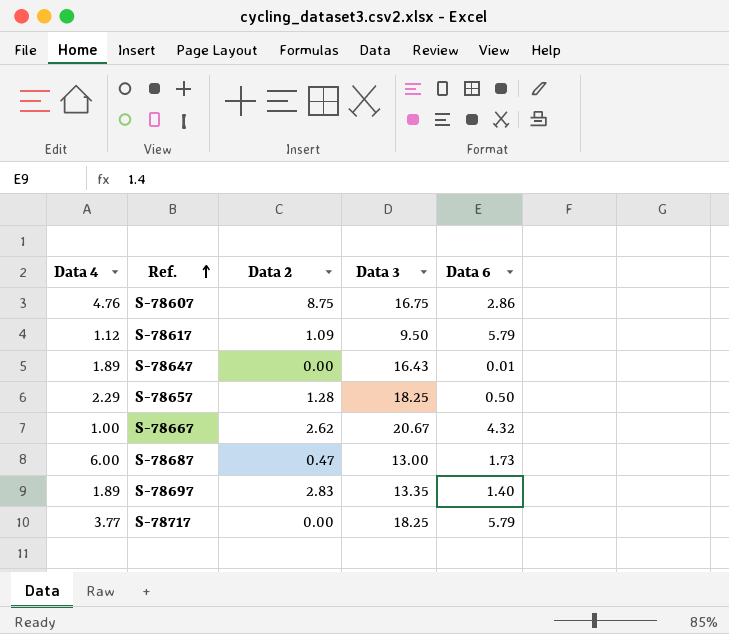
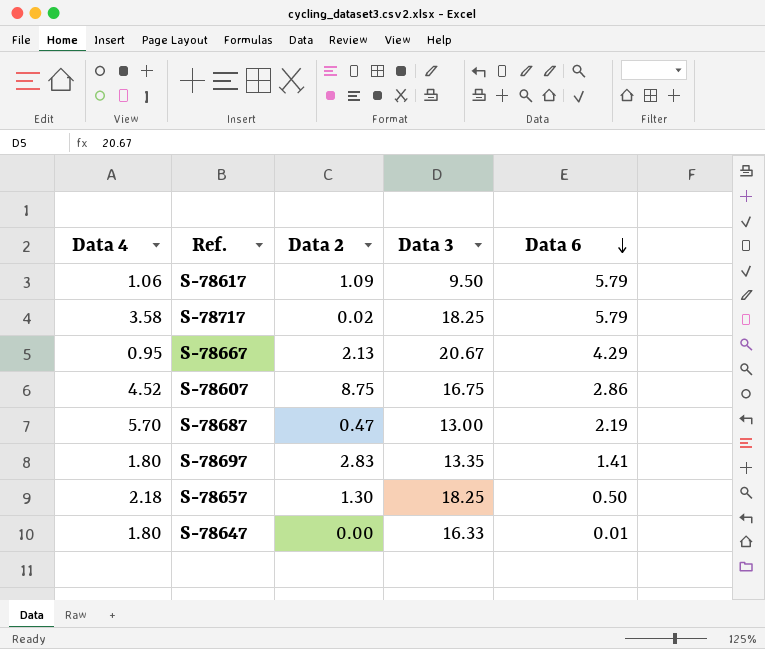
row order: Ref. ascending -> Data 6 descending
S-78617 | Data 4: 1.12 -> 1.06
S-78717 | Data 4: 3.77 -> 3.58
S-78717 | Data 2: 0.00 -> 0.02
S-78667 | Data 4: 1.00 -> 0.95
S-78667 | Data 2: 2.62 -> 2.13
S-78667 | Data 6: 4.32 -> 4.29
S-78607 | Data 4: 4.76 -> 4.52
S-78687 | Data 4: 6.00 -> 5.70
S-78687 | Data 6: 1.73 -> 2.19
S-78697 | Data 4: 1.89 -> 1.80
S-78697 | Data 6: 1.40 -> 1.41
S-78657 | Data 4: 2.29 -> 2.18
S-78657 | Data 2: 1.28 -> 1.30
S-78647 | Data 4: 1.89 -> 1.80
S-78647 | Data 3: 16.43 -> 16.33

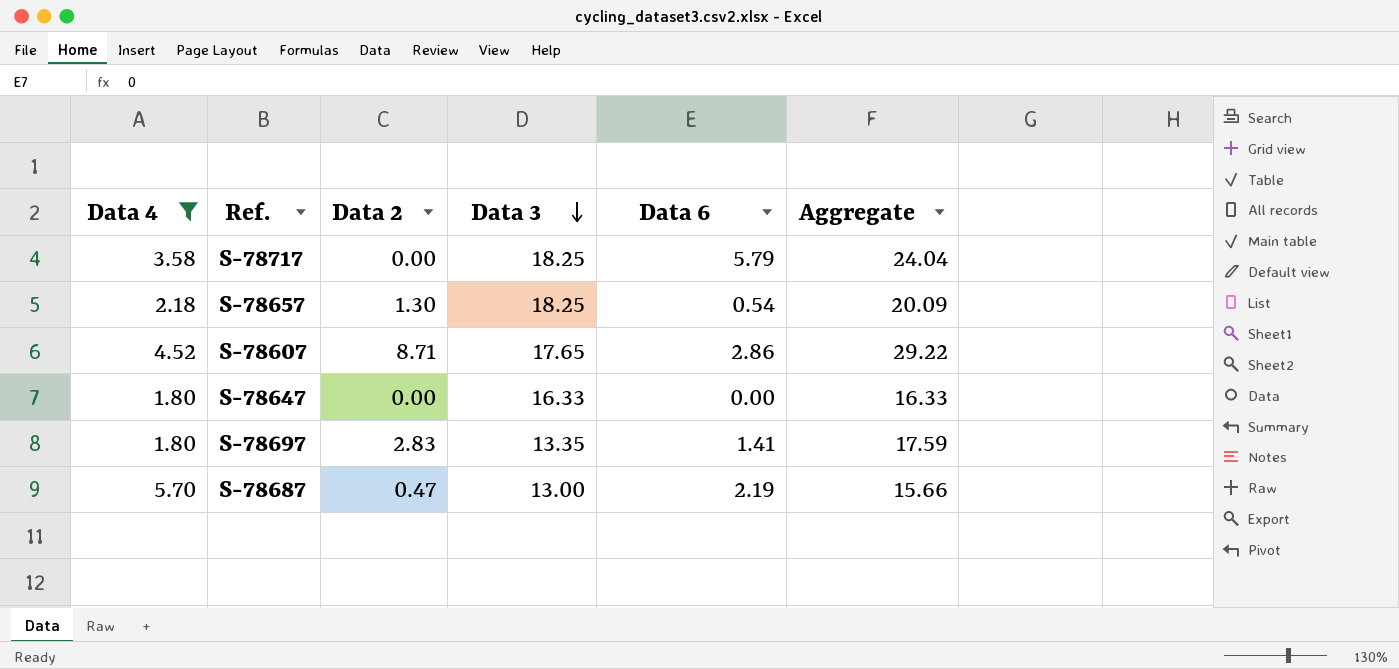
filter: none -> Data 4 >= 1.80
row order: Data 6 descending -> Data 3 descending
column Aggregate | formula: none -> [Data 2] + [Data 3] + [Data 6]
S-78717 | Data 2: 0.02 -> 0.00
S-78657 | Data 6: 0.50 -> 0.54
S-78607 | Data 2: 8.75 -> 8.71
S-78607 | Data 3: 16.75 -> 17.65
S-78647 | Data 6: 0.01 -> 0.00

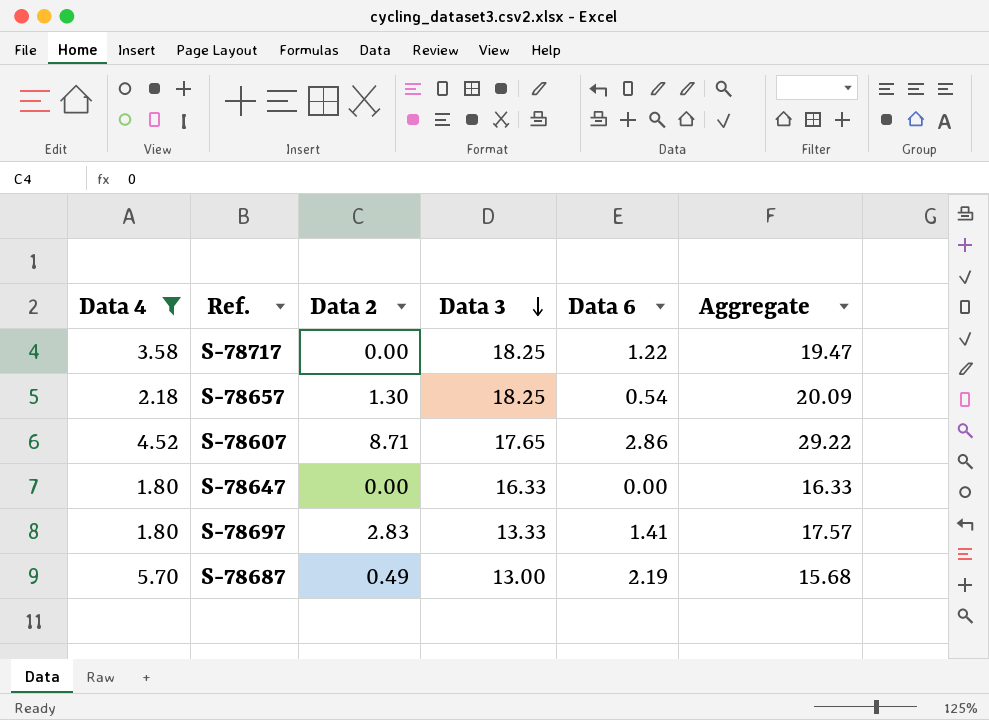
S-78717 | Data 6: 5.79 -> 1.22
S-78717 | Aggregate: 24.04 -> 19.47
S-78697 | Data 3: 13.35 -> 13.33
S-78697 | Aggregate: 17.59 -> 17.57
S-78687 | Data 2: 0.47 -> 0.49
S-78687 | Aggregate: 15.66 -> 15.68

